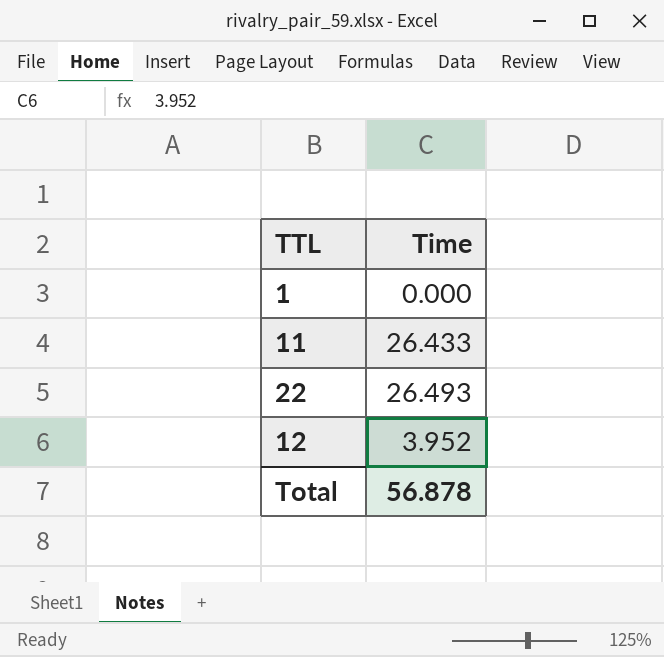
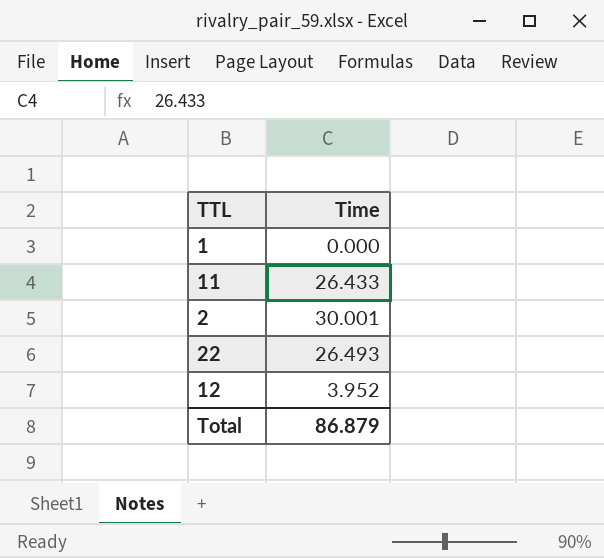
row 2: none -> 30.001
Total | Time: 56.878 -> 86.879

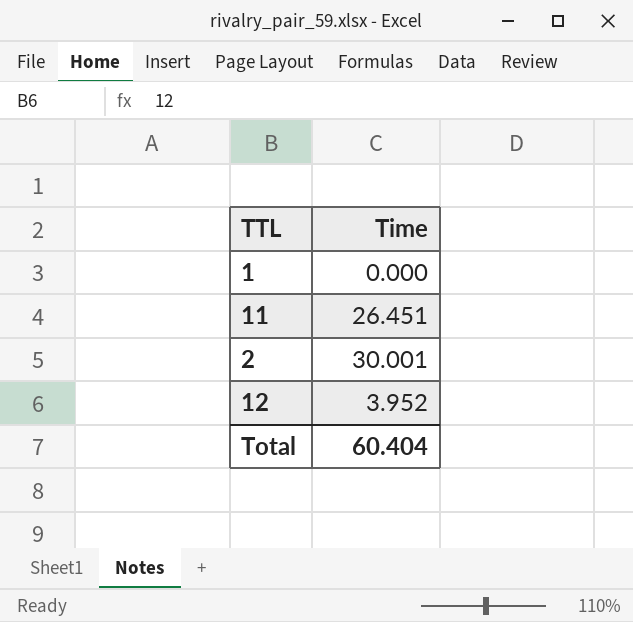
row 22: 26.493 -> none
11 | Time: 26.433 -> 26.451
Total | Time: 86.879 -> 60.404

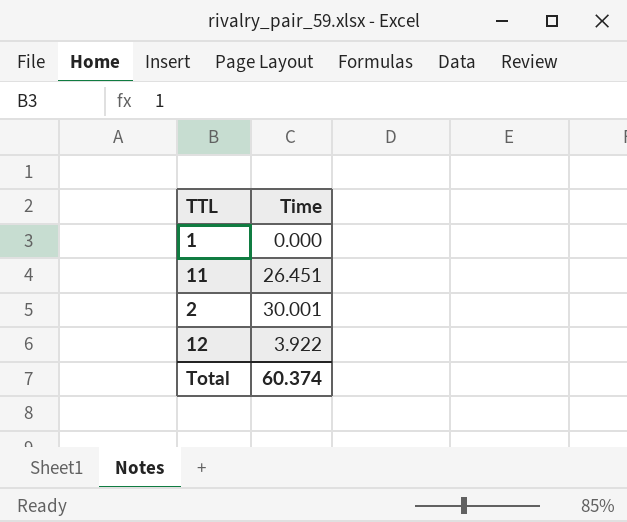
12 | Time: 3.952 -> 3.922
Total | Time: 60.404 -> 60.374

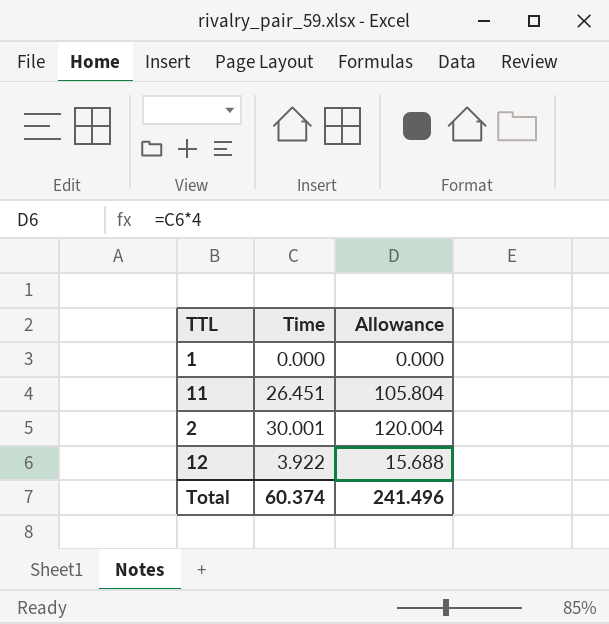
column Allowance | formula: none -> [Time] * 4

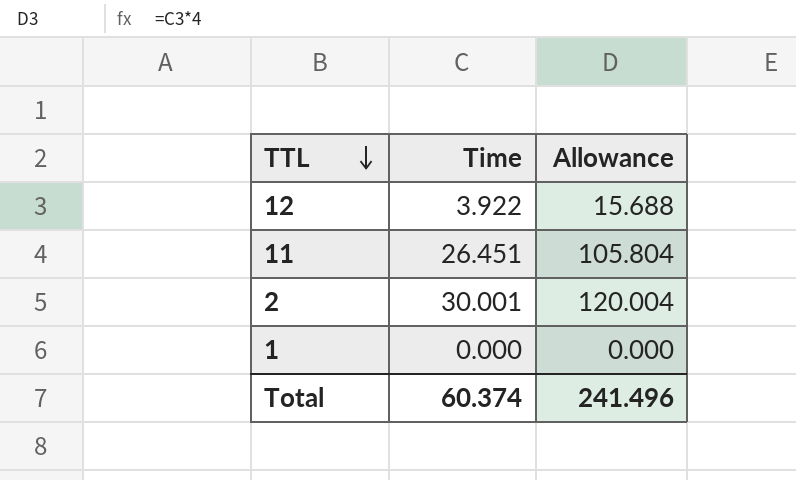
row order: none -> TTL descending

